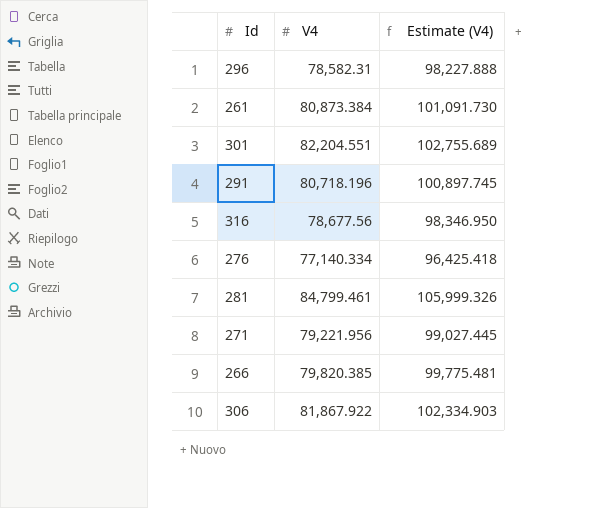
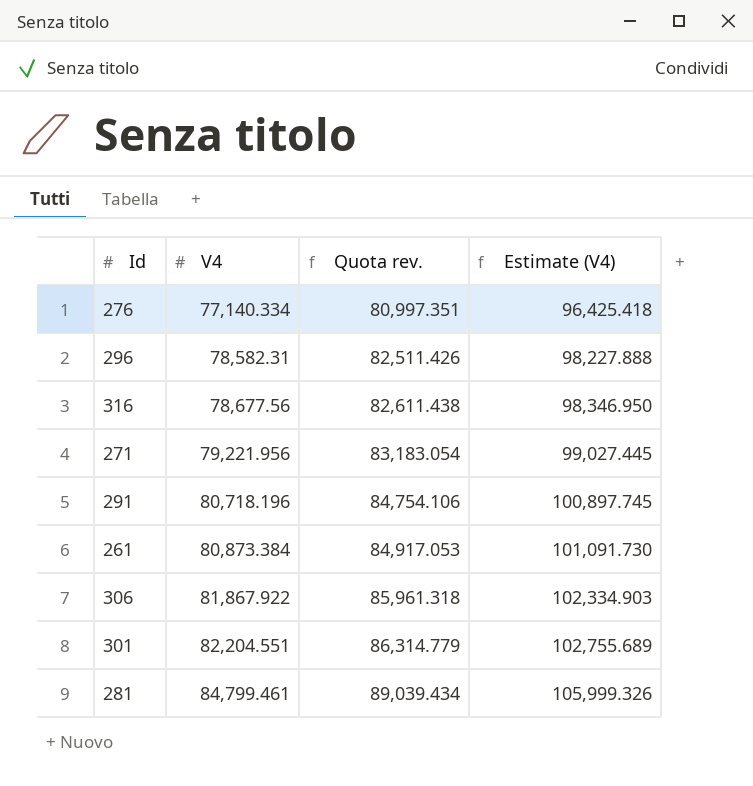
row order: none -> V4 ascending
column Quota rev. | formula: none -> [V4] * 1.05
row 266: 79,820.385 | 99,775.481 -> none

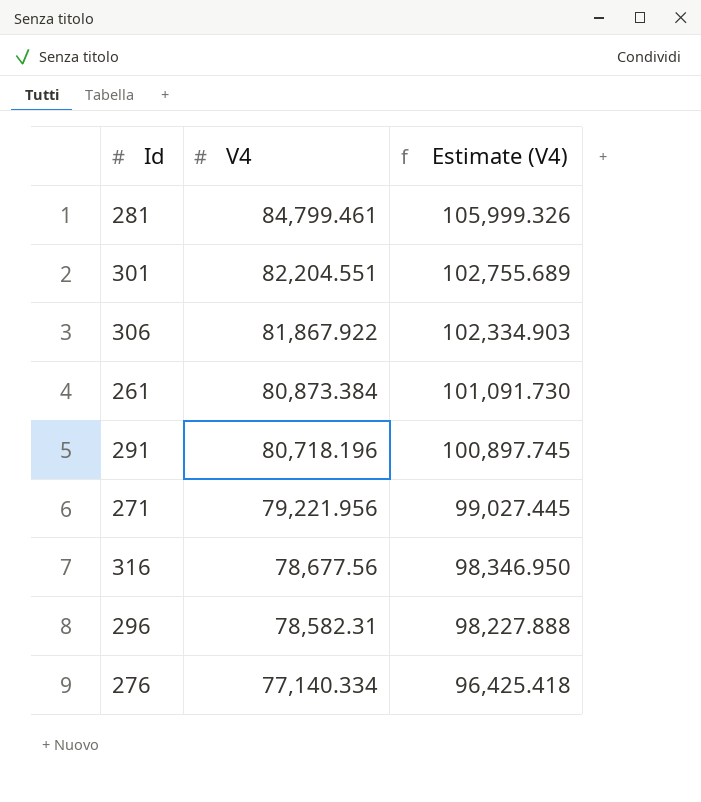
row order: V4 ascending -> V4 descending
column Quota rev. | formula: [V4] * 1.05 -> none

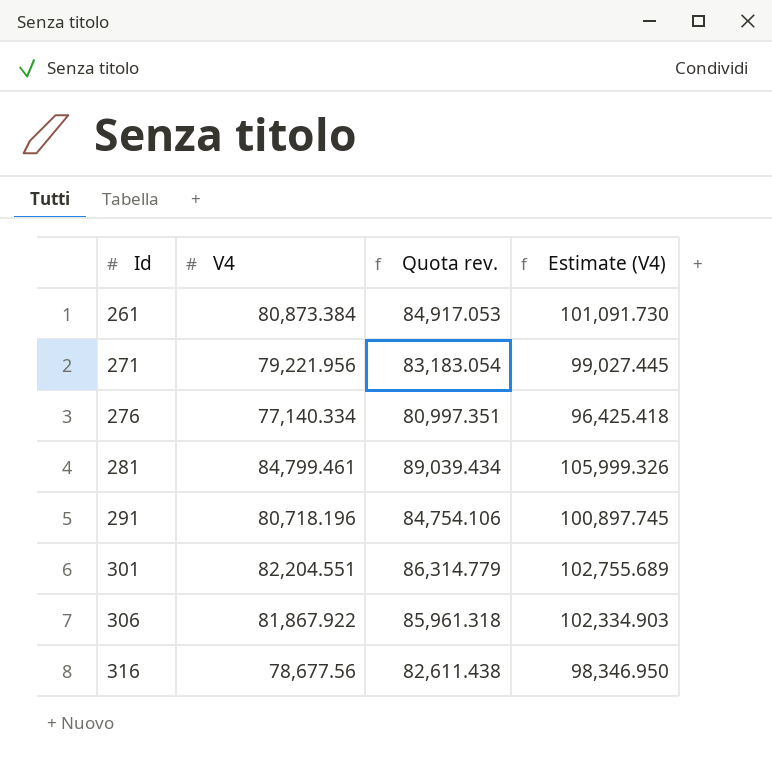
row order: V4 descending -> Id ascending
column Quota rev. | formula: none -> [V4] * 1.05
row 296: 78,582.31 | 98,227.888 -> none

